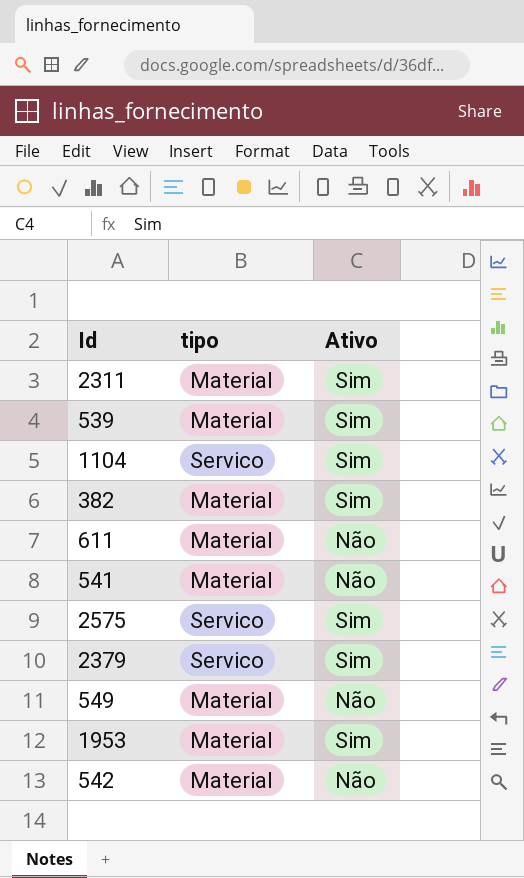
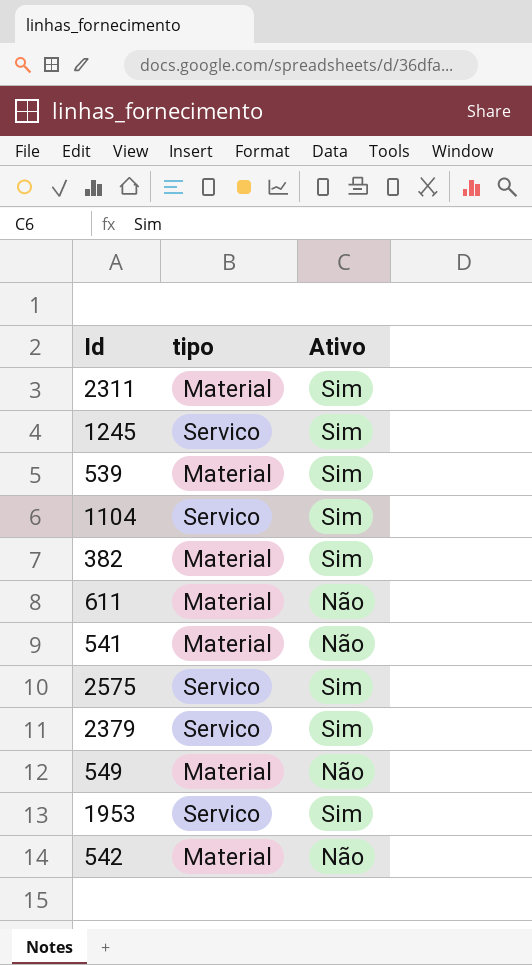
row 1245: none -> Servico | Sim
1953 | tipo: Material -> Servico

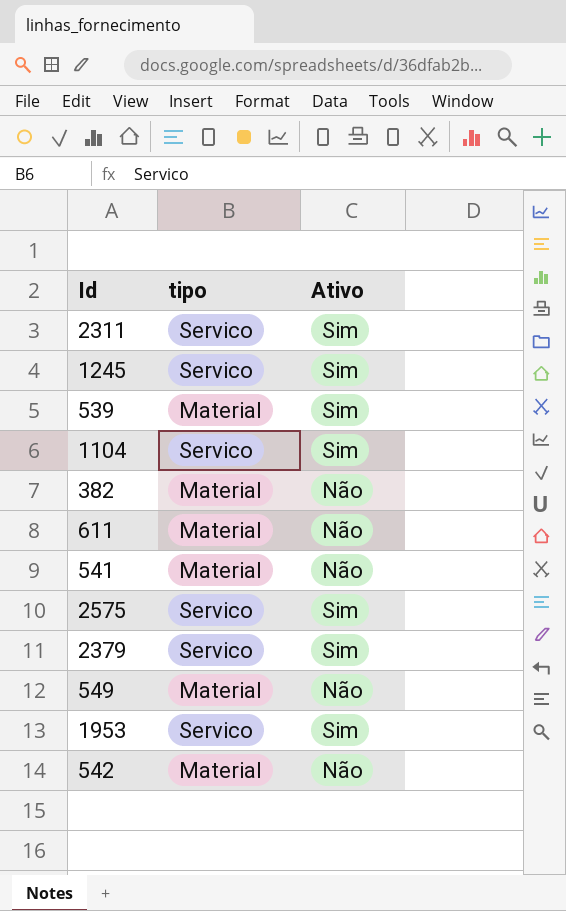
2311 | tipo: Material -> Servico
382 | Ativo: Sim -> Não

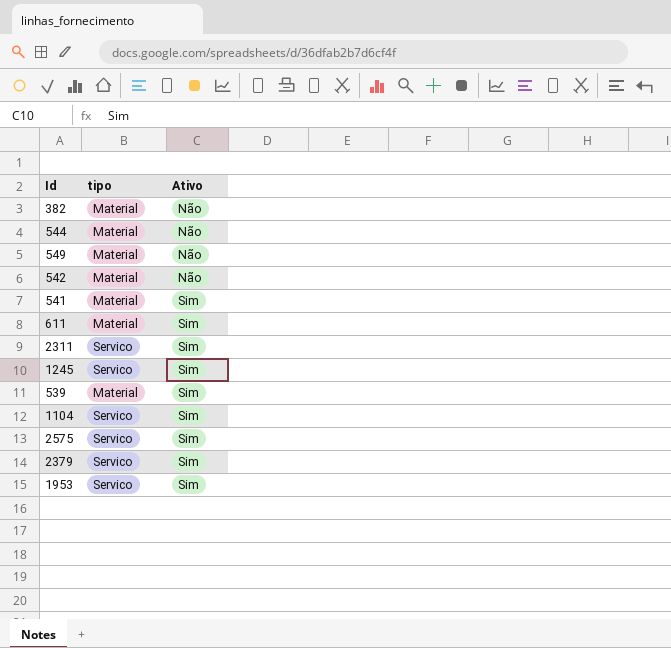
row order: none -> Ativo ascending
row 544: none -> Material | Não
541 | Ativo: Não -> Sim
611 | Ativo: Não -> Sim

